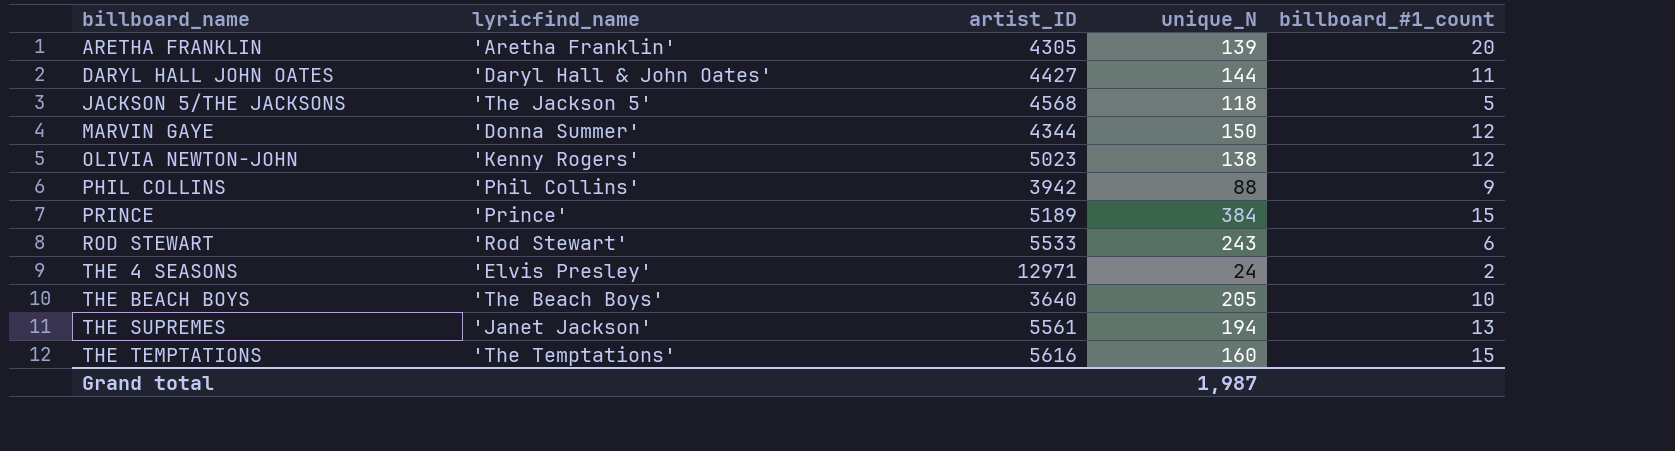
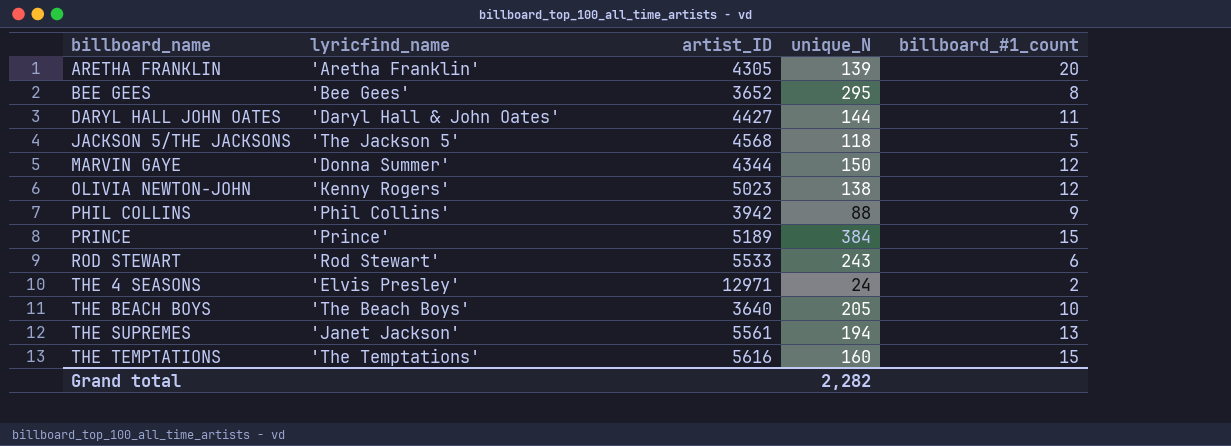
row BEE GEES: none -> 'Bee Gees' | 3652 | 295 | 8
Grand total | unique_N: 1,987 -> 2,282

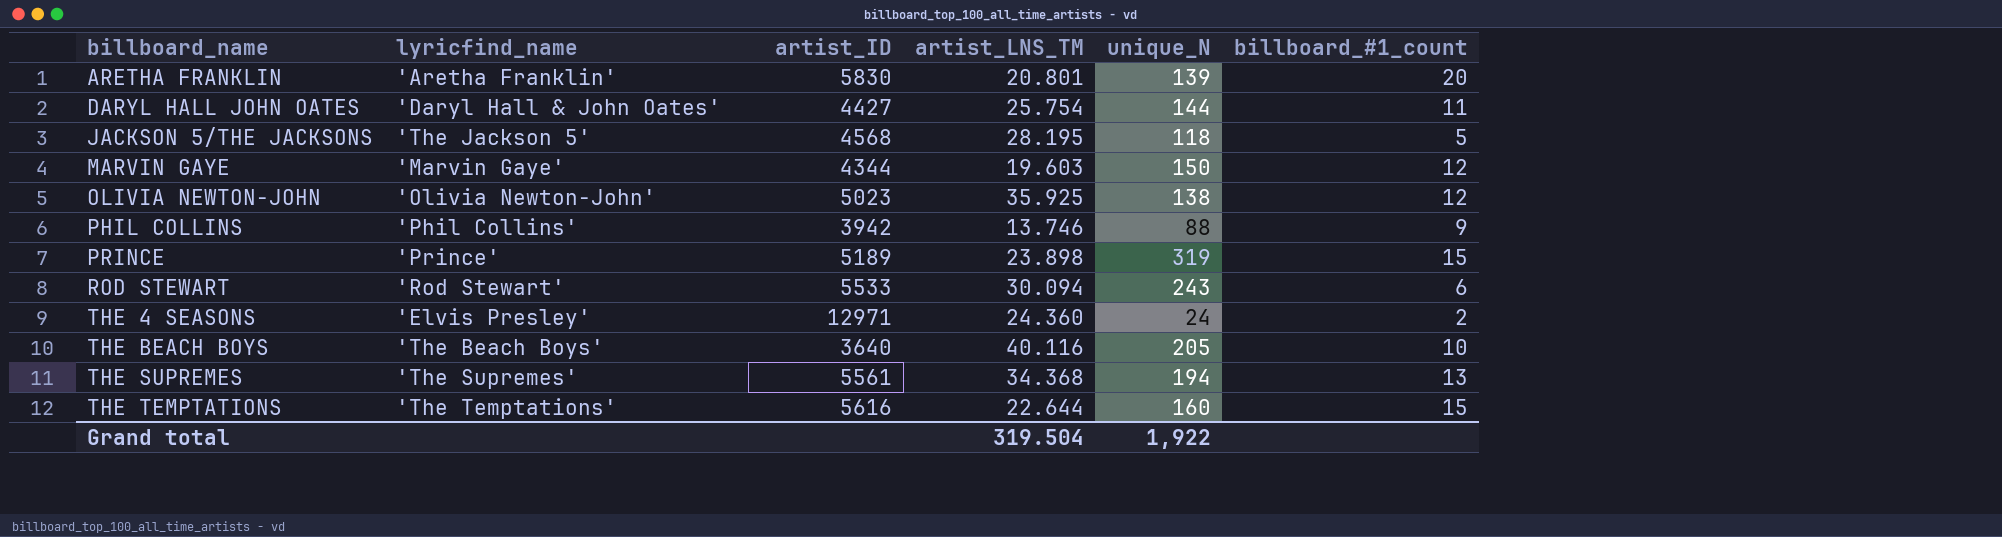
column artist_LNS_TM | position: none -> 4
row BEE GEES: 'Bee Gees' | 3652 | 295 | 8 -> none
ARETHA FRANKLIN | artist_ID: 4305 -> 5830
MARVIN GAYE | lyricfind_name: 'Donna Summer' -> 'Marvin Gaye'
OLIVIA NEWTON-JOHN | lyricfind_name: 'Kenny Rogers' -> 'Olivia Newton-John'
PRINCE | unique_N: 384 -> 319
THE SUPREMES | lyricfind_name: 'Janet Jackson' -> 'The Supremes'
Grand total | unique_N: 2,282 -> 1,922

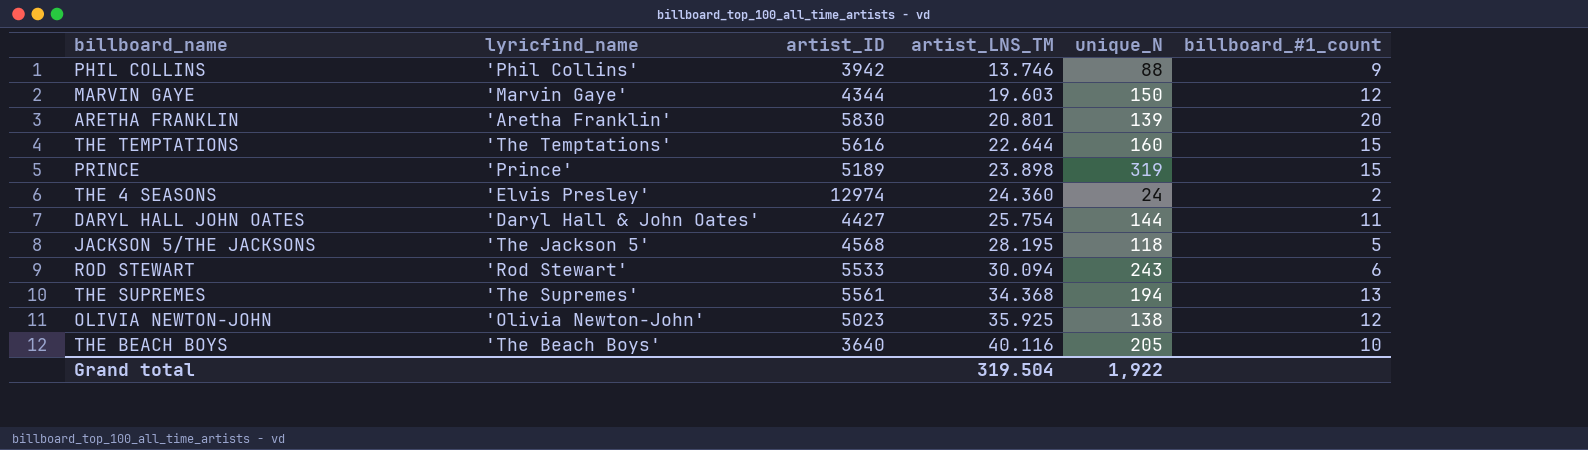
row order: billboard_name ascending -> artist_LNS_TM ascending
THE 4 SEASONS | artist_ID: 12971 -> 12974

